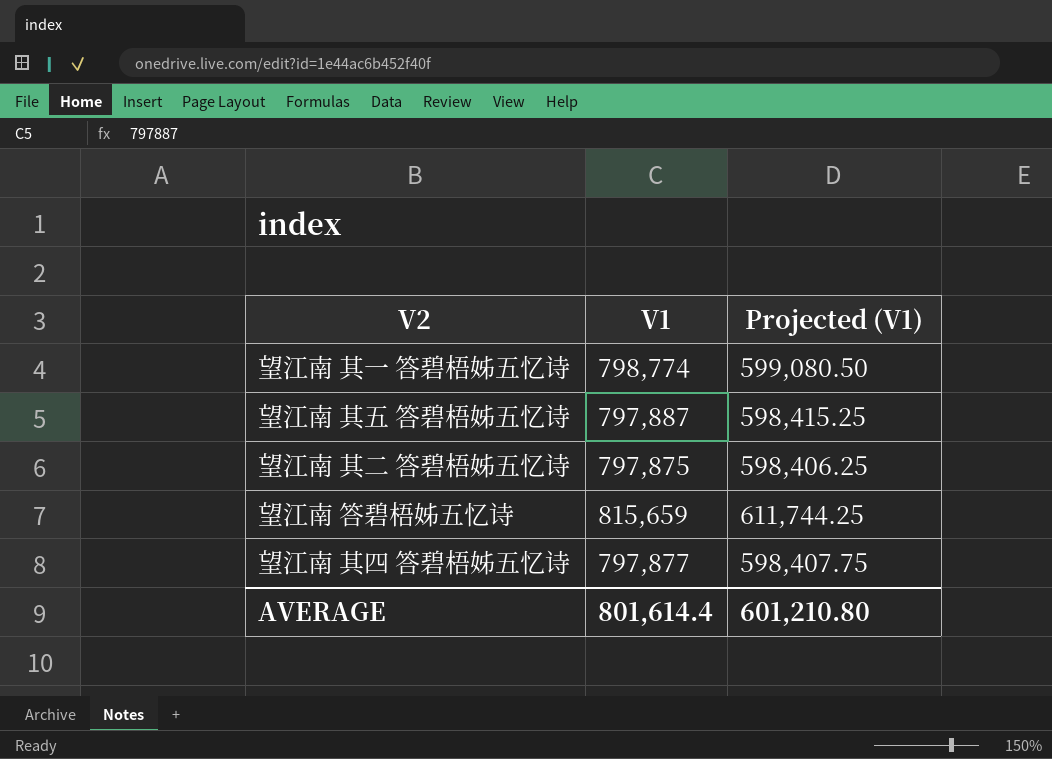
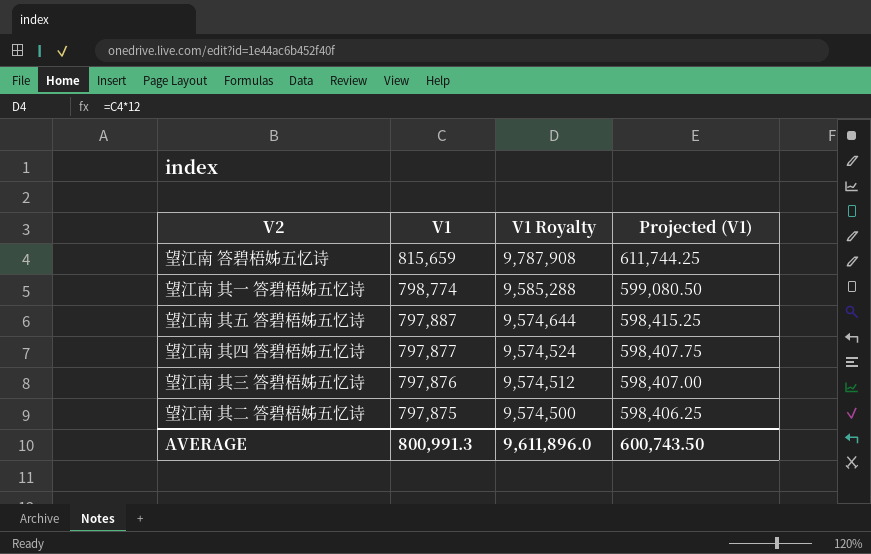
row order: none -> V1 descending
column V1 Royalty | formula: none -> [V1] * 12
row 望江南 其三 答碧梧姊五忆诗: none -> 797,876 | 9,574,512 | 598,407.00
AVERAGE | V1: 801,614.4 -> 800,991.3
AVERAGE | Projected (V1): 601,210.80 -> 600,743.50

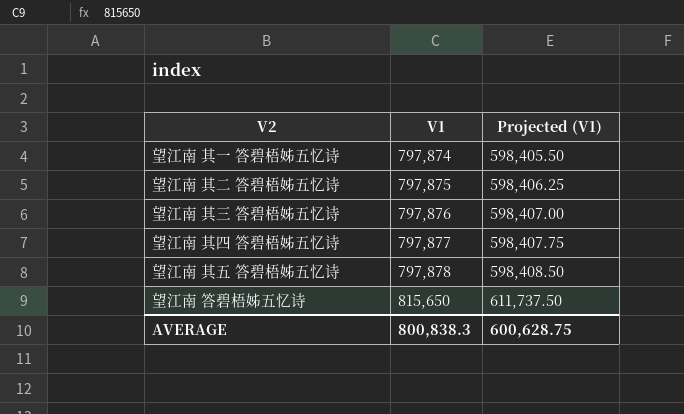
row order: V1 descending -> V1 ascending
column V1 Royalty | formula: [V1] * 12 -> none
望江南 其一 答碧梧姊五忆诗 | V1: 798,774 -> 797,874
望江南 其一 答碧梧姊五忆诗 | Projected (V1): 599,080.50 -> 598,405.50
望江南 其五 答碧梧姊五忆诗 | V1: 797,887 -> 797,878
望江南 其五 答碧梧姊五忆诗 | Projected (V1): 598,415.25 -> 598,408.50
望江南 答碧梧姊五忆诗 | V1: 815,659 -> 815,650
望江南 答碧梧姊五忆诗 | Projected (V1): 611,744.25 -> 611,737.50
AVERAGE | V1: 800,991.3 -> 800,838.3
AVERAGE | Projected (V1): 600,743.50 -> 600,628.75

